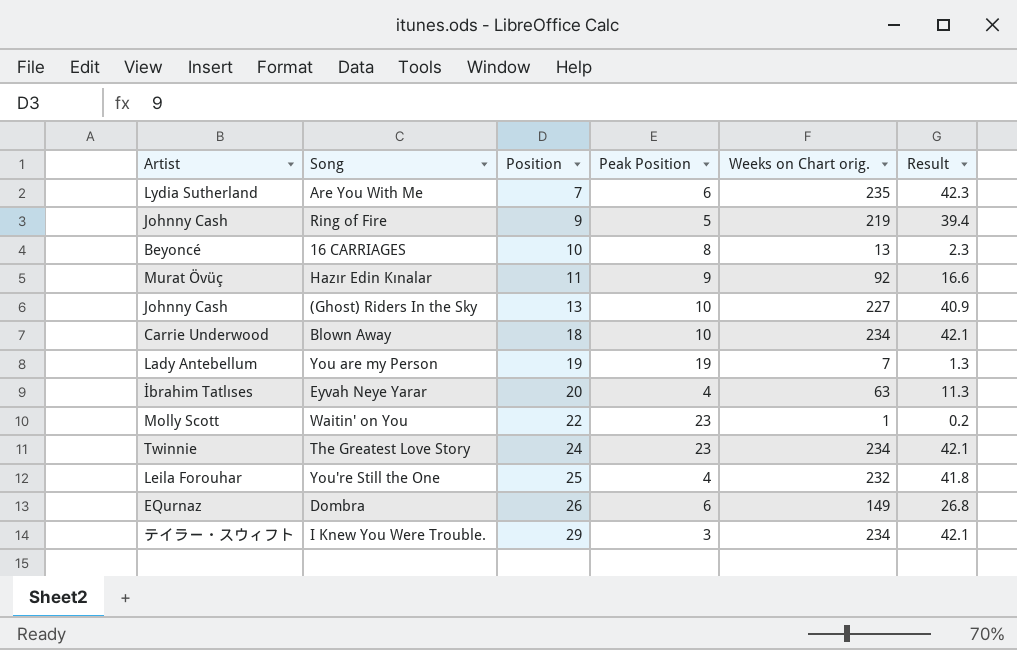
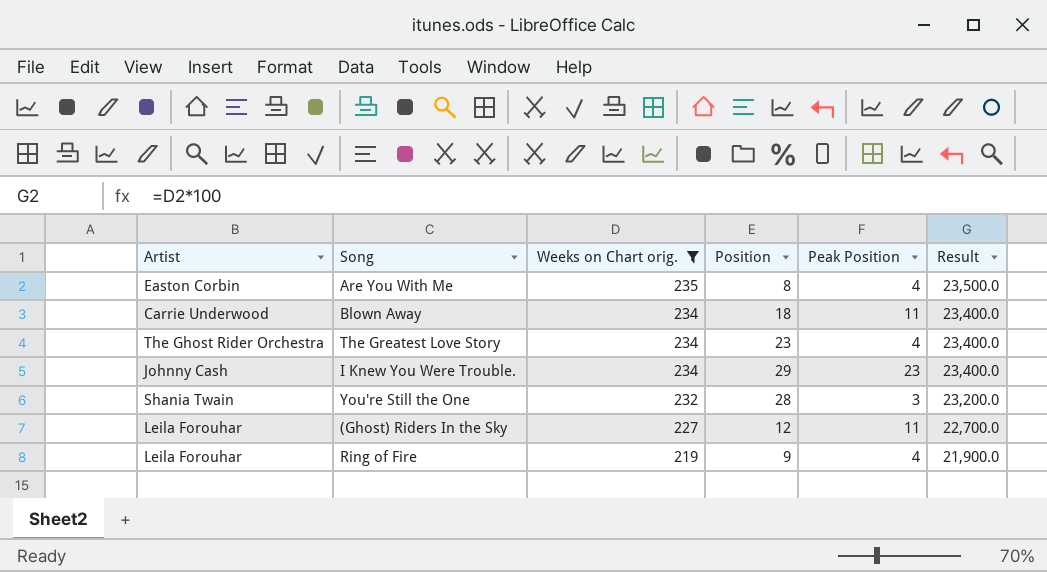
filter: none -> Weeks on Chart orig. >= 219
row order: Position ascending -> Weeks on Chart orig. descending
column Weeks on Chart orig. | position: 5 -> 3
column Result | formula: [Weeks on Chart orig.] * 0.18 -> [Weeks on Chart orig.] * 100
Are You With Me | Artist: Lydia Sutherland -> Easton Corbin
Are You With Me | Position: 7 -> 8
Are You With Me | Peak Position: 6 -> 4
Blown Away | Peak Position: 10 -> 11
The Greatest Love Story | Artist: Twinnie -> The Ghost Rider Orchestra
The Greatest Love Story | Position: 24 -> 23
The Greatest Love Story | Peak Position: 23 -> 4
I Knew You Were Trouble. | Artist: テイラー・スウィフト -> Johnny Cash
I Knew You Were Trouble. | Peak Position: 3 -> 23
You're Still the One | Artist: Leila Forouhar -> Shania Twain
You're Still the One | Position: 25 -> 28
You're Still the One | Peak Position: 4 -> 3
(Ghost) Riders In the Sky | Artist: Johnny Cash -> Leila Forouhar
(Ghost) Riders In the Sky | Position: 13 -> 12
(Ghost) Riders In the Sky | Peak Position: 10 -> 11
Ring of Fire | Artist: Johnny Cash -> Leila Forouhar
Ring of Fire | Peak Position: 5 -> 4

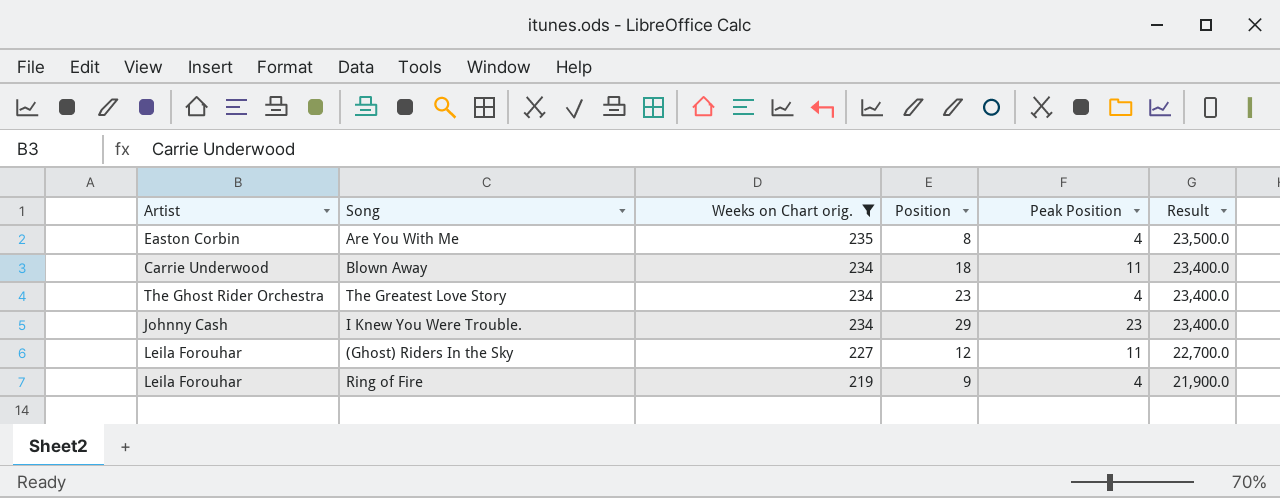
row You're Still the One: Shania Twain | 232 | 28 | 3 | 23,200.0 -> none

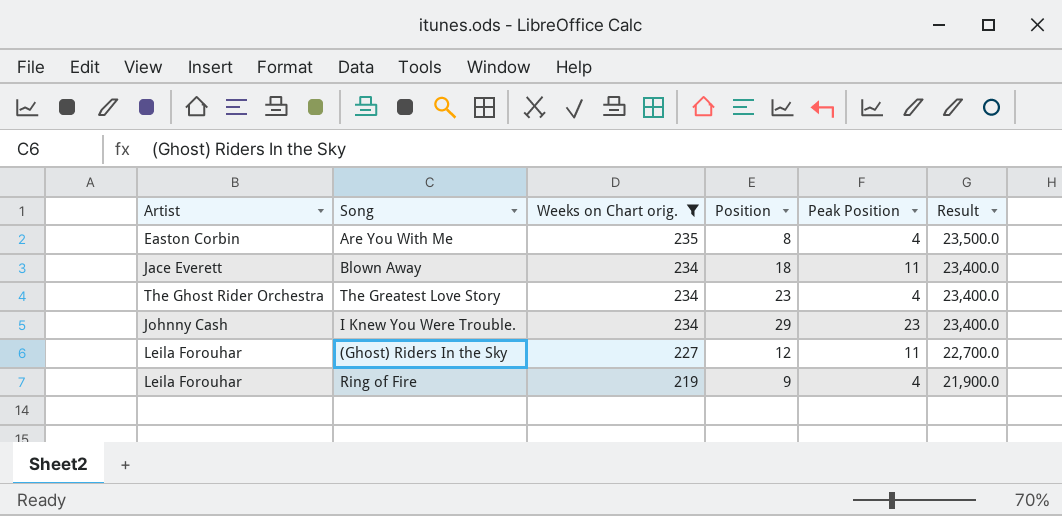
Blown Away | Artist: Carrie Underwood -> Jace Everett

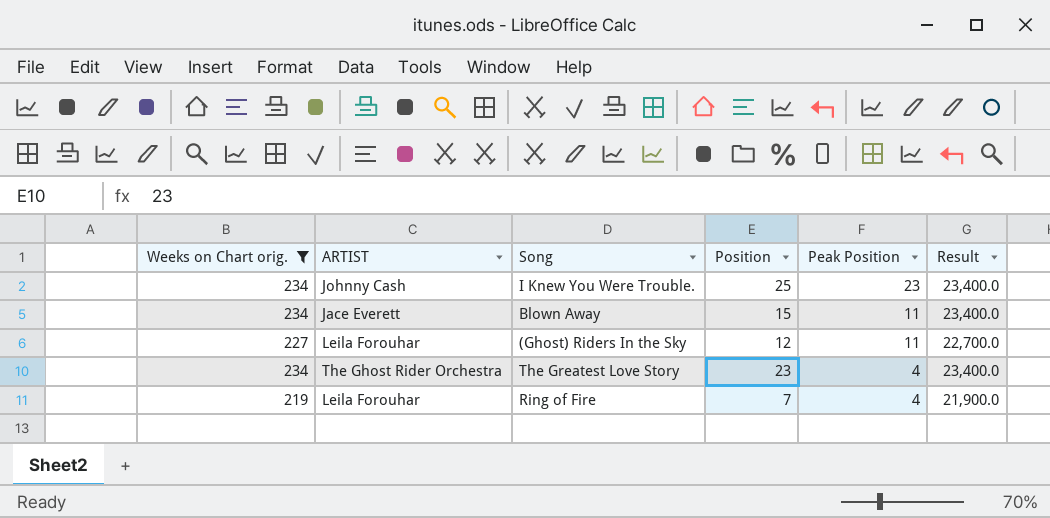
row order: Weeks on Chart orig. descending -> Peak Position descending
column Weeks on Chart orig. | position: 3 -> 1
column name: Artist -> ARTIST
row Are You With Me: Easton Corbin | 235 | 8 | 4 | 23,500.0 -> none
I Knew You Were Trouble. | Position: 29 -> 25
Blown Away | Position: 18 -> 15
Ring of Fire | Position: 9 -> 7

